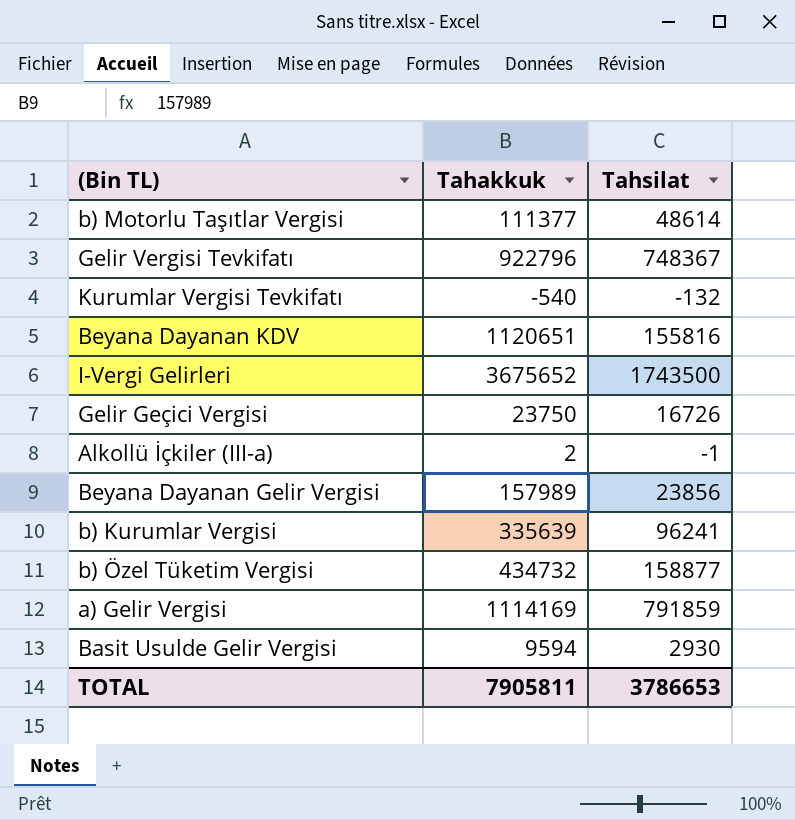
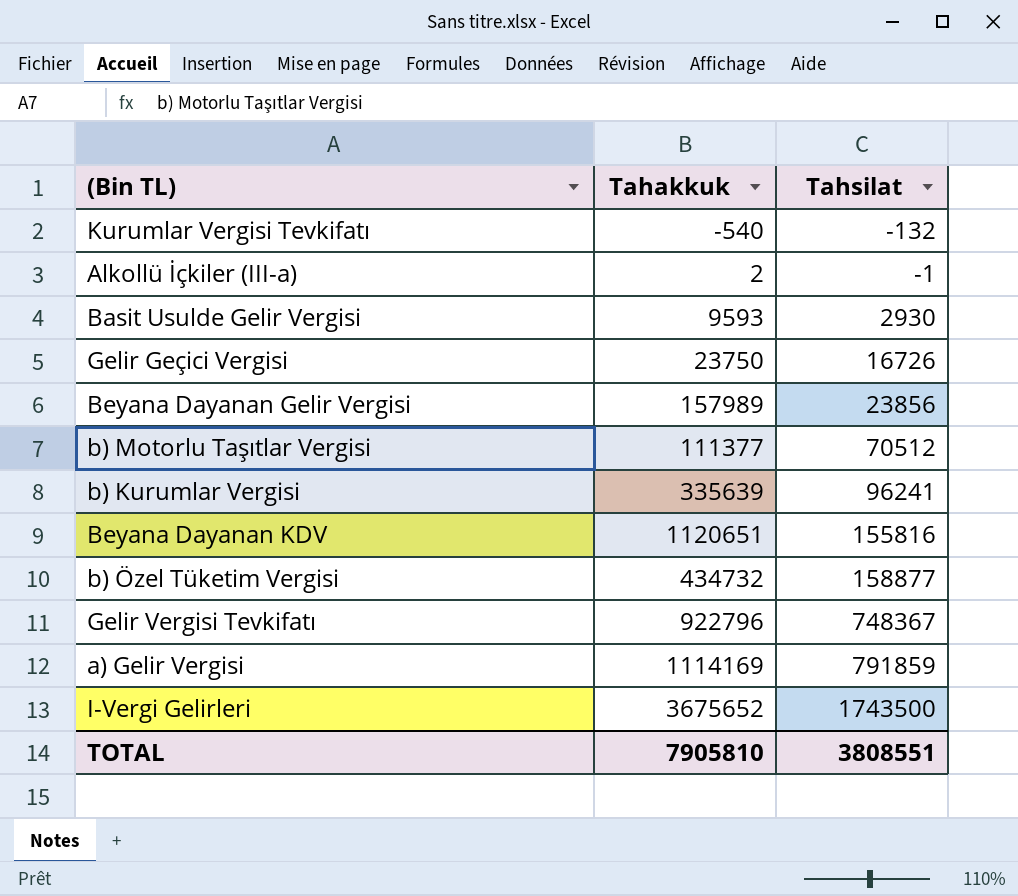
row order: none -> Tahsilat ascending
Basit Usulde Gelir Vergisi | Tahakkuk: 9594 -> 9593
b) Motorlu Taşıtlar Vergisi | Tahsilat: 48614 -> 70512
TOTAL | Tahakkuk: 7905811 -> 7905810
TOTAL | Tahsilat: 3786653 -> 3808551

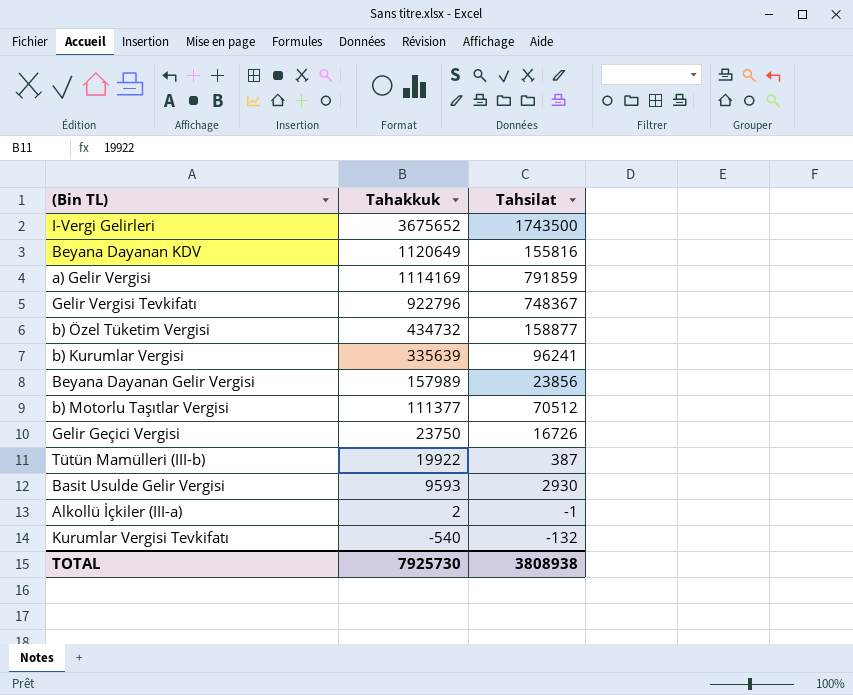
row order: Tahsilat ascending -> Tahakkuk descending
Beyana Dayanan KDV | Tahakkuk: 1120651 -> 1120649
row Tütün Mamülleri (III-b): none -> 19922 | 387
TOTAL | Tahakkuk: 7905810 -> 7925730
TOTAL | Tahsilat: 3808551 -> 3808938

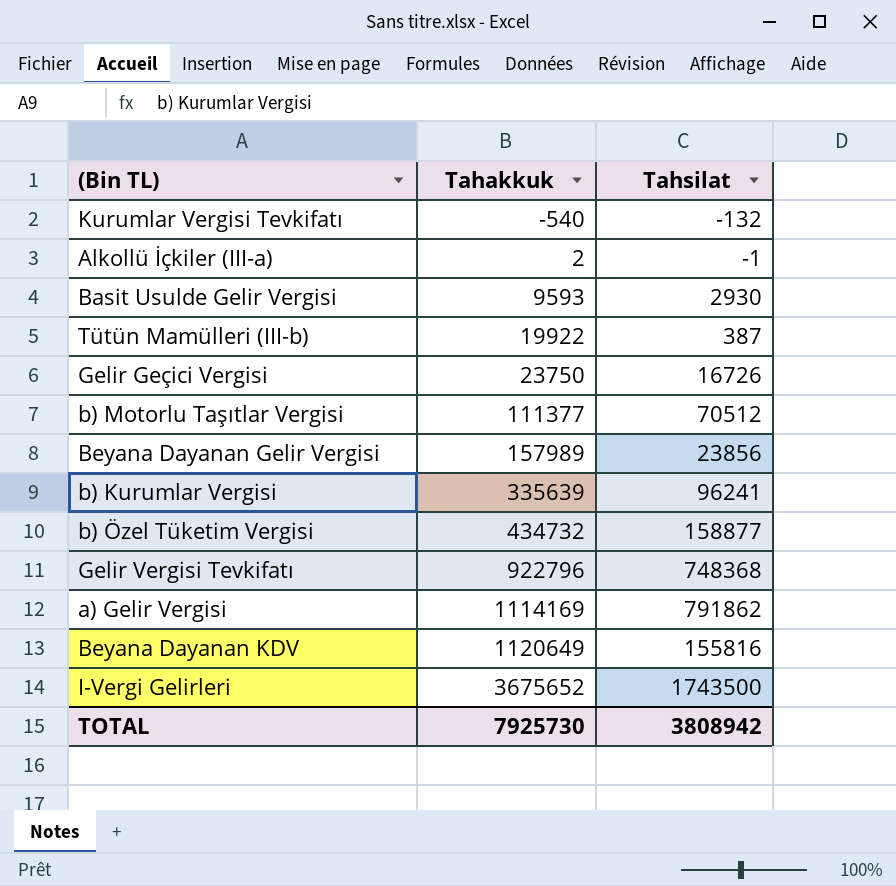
row order: Tahakkuk descending -> Tahakkuk ascending
Gelir Vergisi Tevkifatı | Tahsilat: 748367 -> 748368
a) Gelir Vergisi | Tahsilat: 791859 -> 791862
TOTAL | Tahsilat: 3808938 -> 3808942

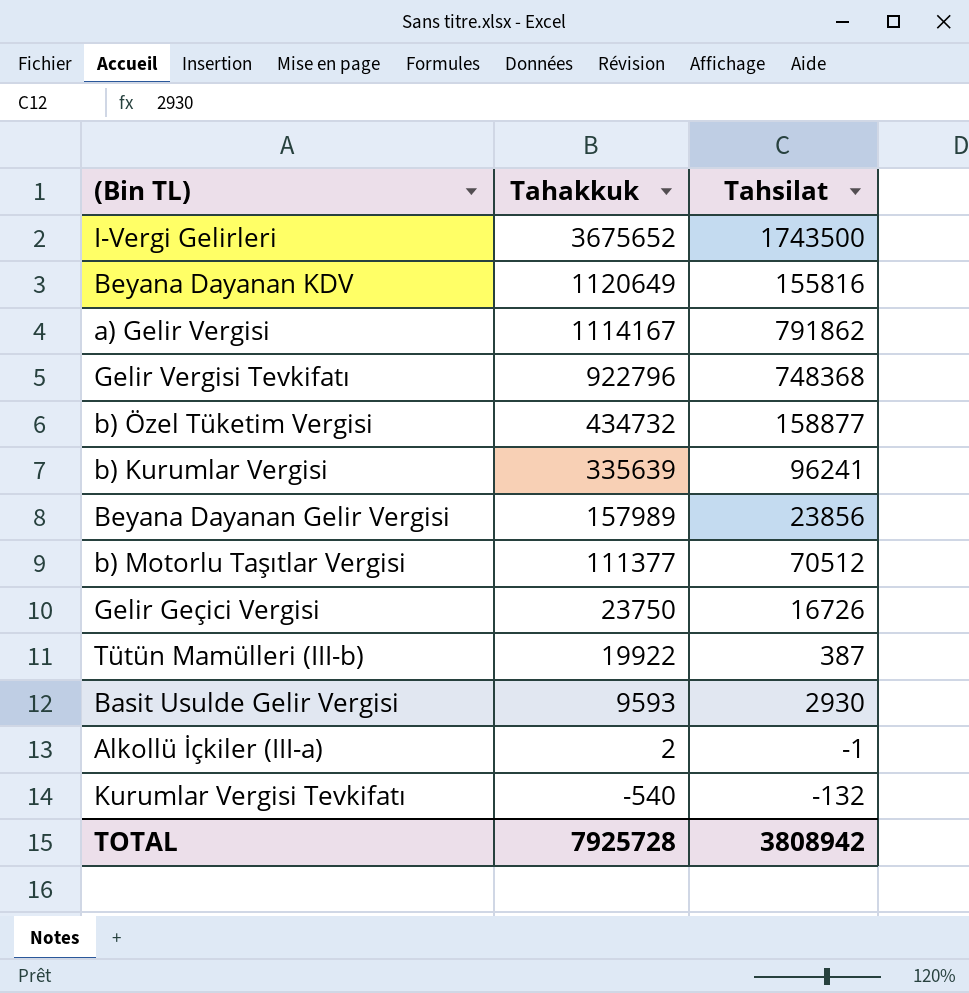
row order: Tahakkuk ascending -> Tahakkuk descending
a) Gelir Vergisi | Tahakkuk: 1114169 -> 1114167
TOTAL | Tahakkuk: 7925730 -> 7925728

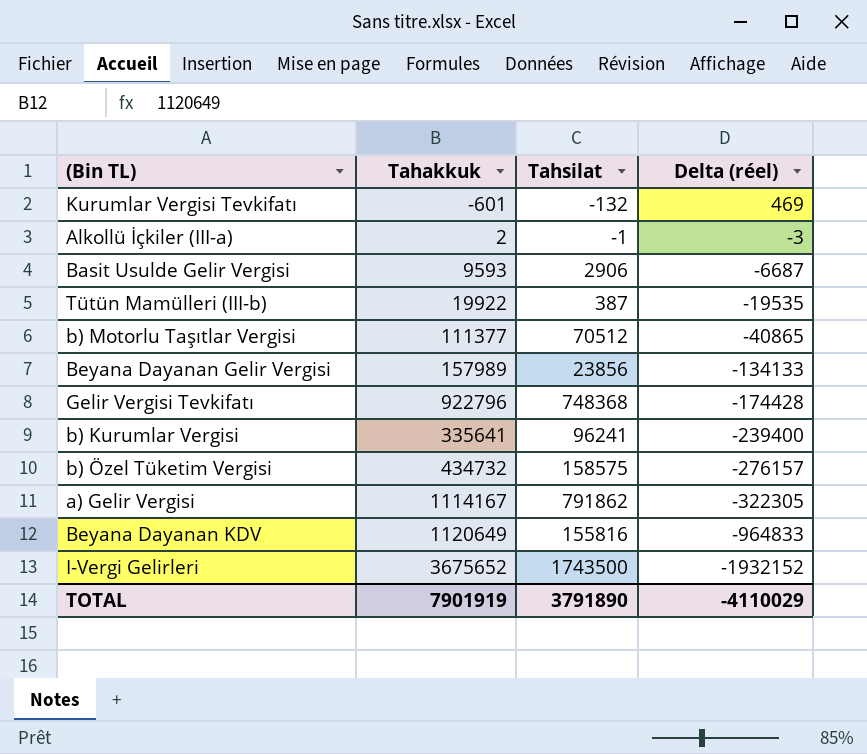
row order: Tahakkuk descending -> Delta (réel) descending
column Delta (réel) | formula: none -> [Tahsilat] - [Tahakkuk]
row Gelir Geçici Vergisi: 23750 | 16726 -> none
Kurumlar Vergisi Tevkifatı | Tahakkuk: -540 -> -601
Basit Usulde Gelir Vergisi | Tahsilat: 2930 -> 2906
b) Kurumlar Vergisi | Tahakkuk: 335639 -> 335641
b) Özel Tüketim Vergisi | Tahsilat: 158877 -> 158575
TOTAL | Tahakkuk: 7925728 -> 7901919
TOTAL | Tahsilat: 3808942 -> 3791890

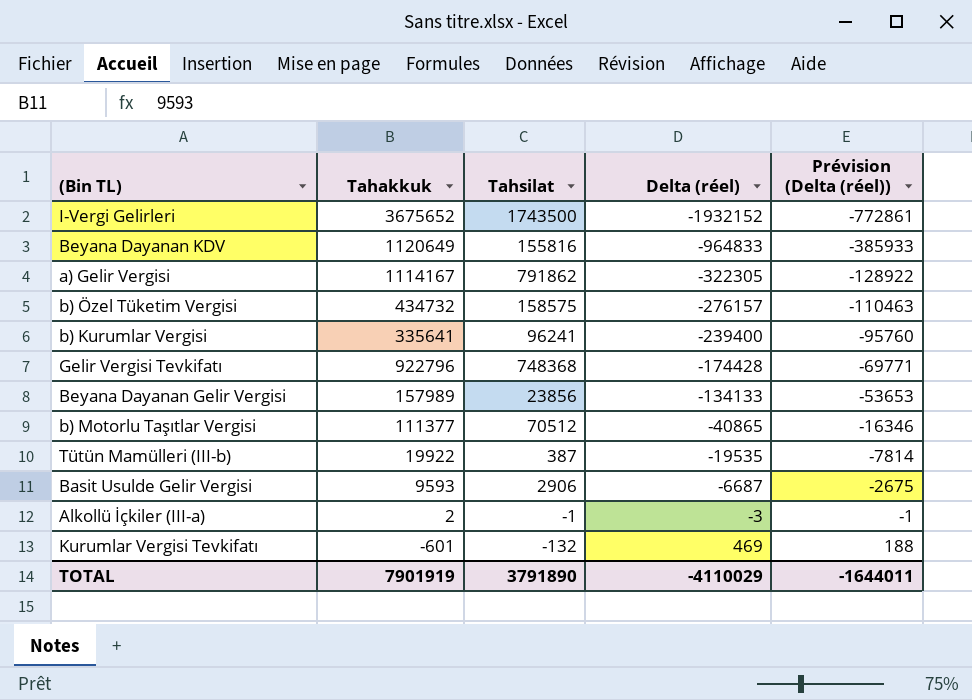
row order: Delta (réel) descending -> Delta (réel) ascending
column Prévision (Delta (réel)) | formula: none -> [Delta (réel)] * 0,4

